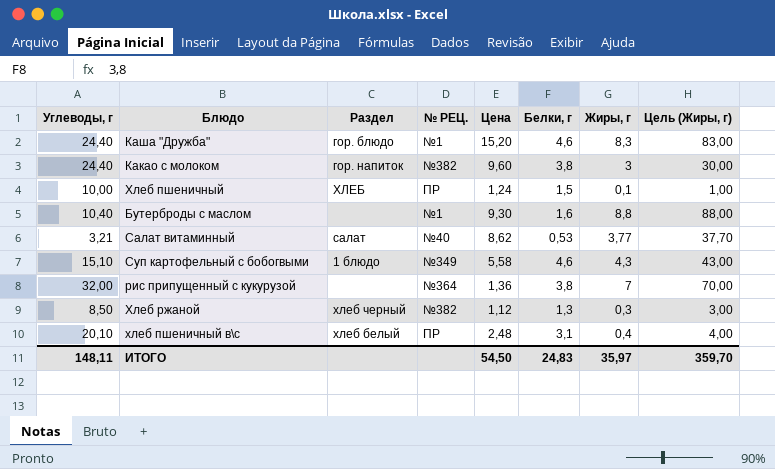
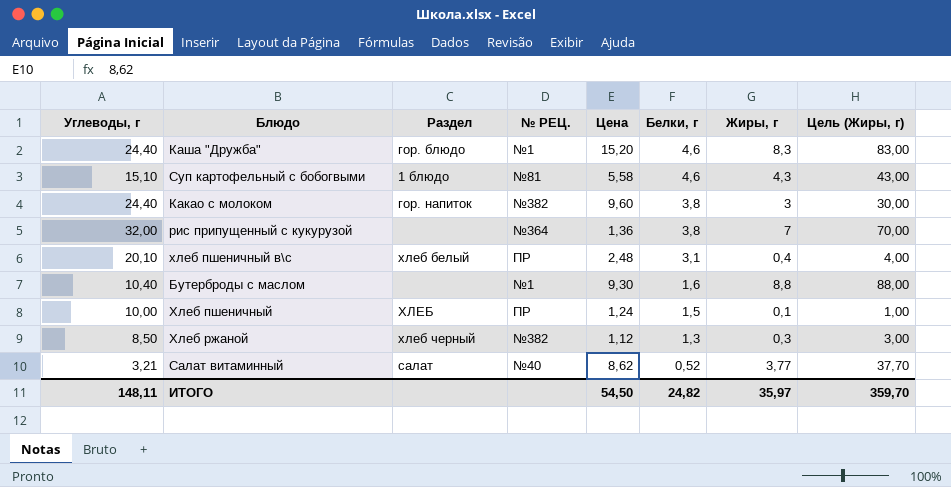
row order: none -> Белки, г descending
Суп картофельный с бобогвыми | № РЕЦ.: №349 -> №81
Салат витаминный | Белки, г: 0,53 -> 0,52
ИТОГО | Белки, г: 24,83 -> 24,82

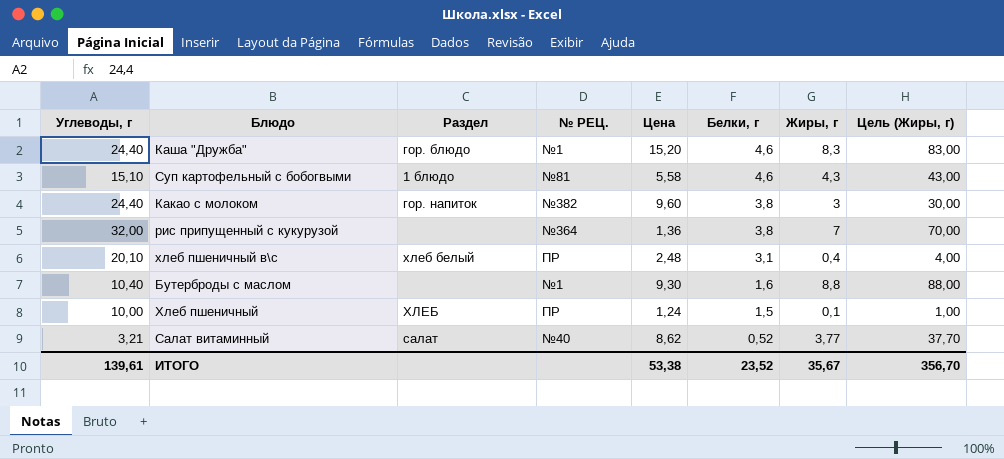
row Хлеб ржаной: 8,50 | хлеб черный | №382 | 1,12 | 1,3 | 0,3 | 3,00 -> none
ИТОГО | Углеводы, г: 148,11 -> 139,61
ИТОГО | Цена: 54,50 -> 53,38
ИТОГО | Белки, г: 24,82 -> 23,52
ИТОГО | Жиры, г: 35,97 -> 35,67
ИТОГО | Цель (Жиры, г): 359,70 -> 356,70

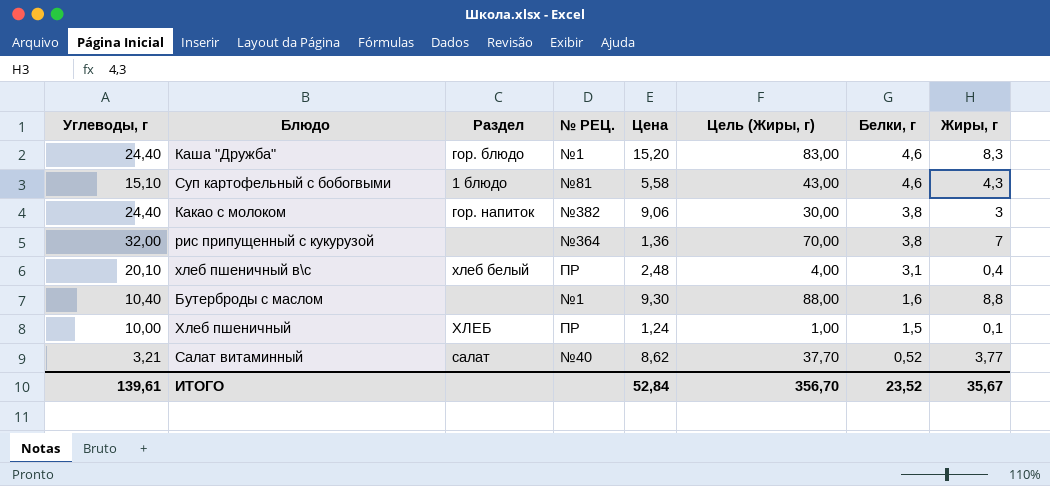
column Цель (Жиры, г) | position: 8 -> 6
Какао с молоком | Цена: 9,60 -> 9,06
ИТОГО | Цена: 53,38 -> 52,84

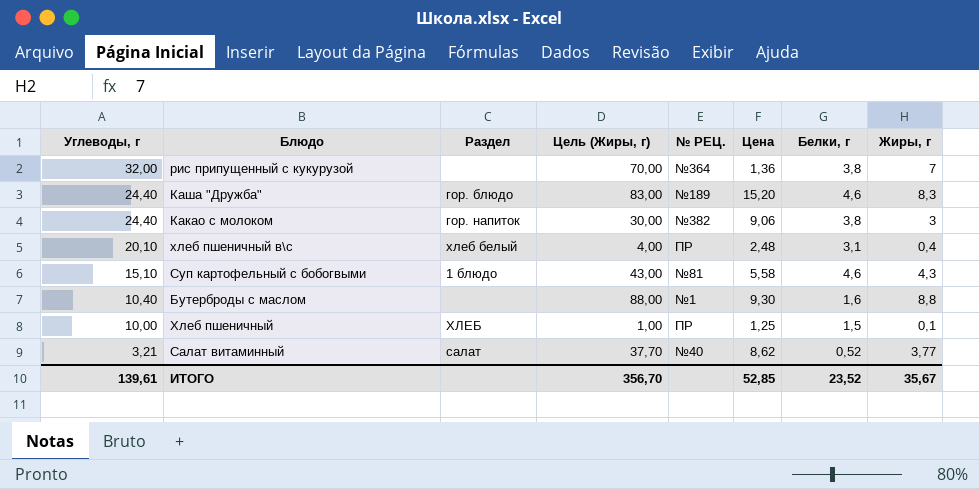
row order: Белки, г descending -> Углеводы, г descending
column Цель (Жиры, г) | position: 6 -> 4
Каша "Дружба" | № РЕЦ.: №1 -> №189
Хлеб пшеничный | Цена: 1,24 -> 1,25
ИТОГО | Цена: 52,84 -> 52,85

